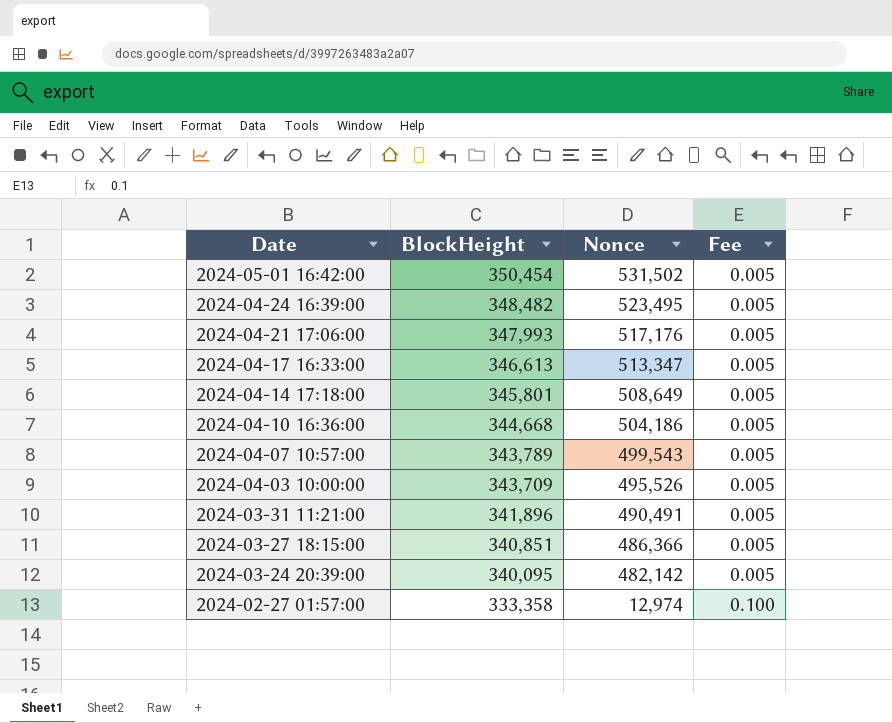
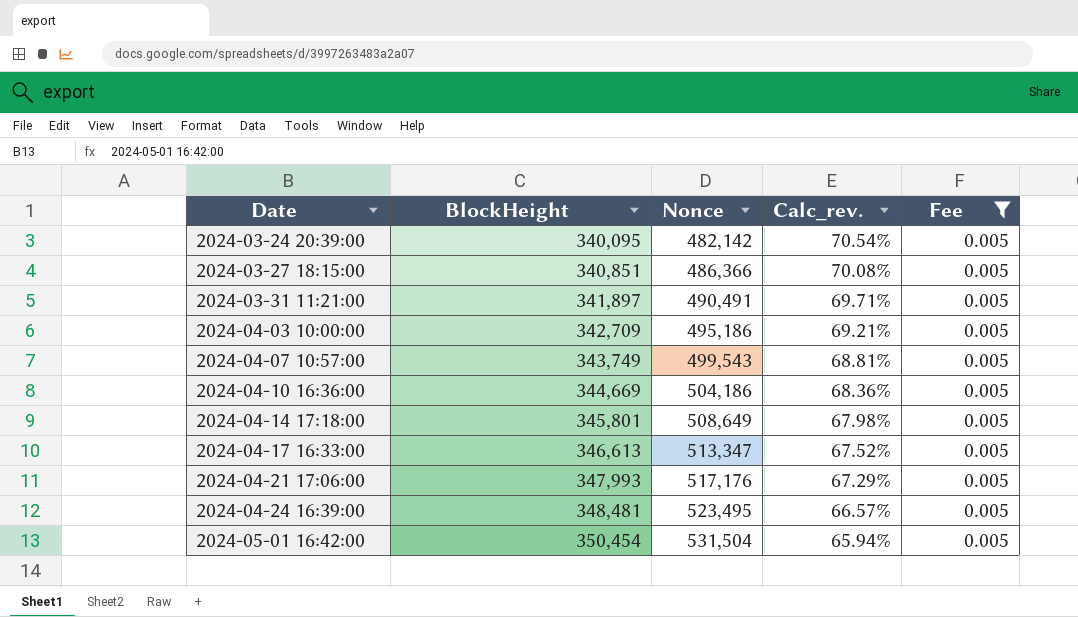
filter: none -> Fee = 0.005
row order: Date descending -> Date ascending
column Calc_rev. | formula: none -> [BlockHeight] / [Nonce]
2024-03-31 11:21:00 | BlockHeight: 341,896 -> 341,897
2024-04-03 10:00:00 | BlockHeight: 343,709 -> 342,709
2024-04-03 10:00:00 | Nonce: 495,526 -> 495,186
2024-04-07 10:57:00 | BlockHeight: 343,789 -> 343,749
2024-04-10 16:36:00 | BlockHeight: 344,668 -> 344,669
2024-04-24 16:39:00 | BlockHeight: 348,482 -> 348,481
2024-05-01 16:42:00 | Nonce: 531,502 -> 531,504

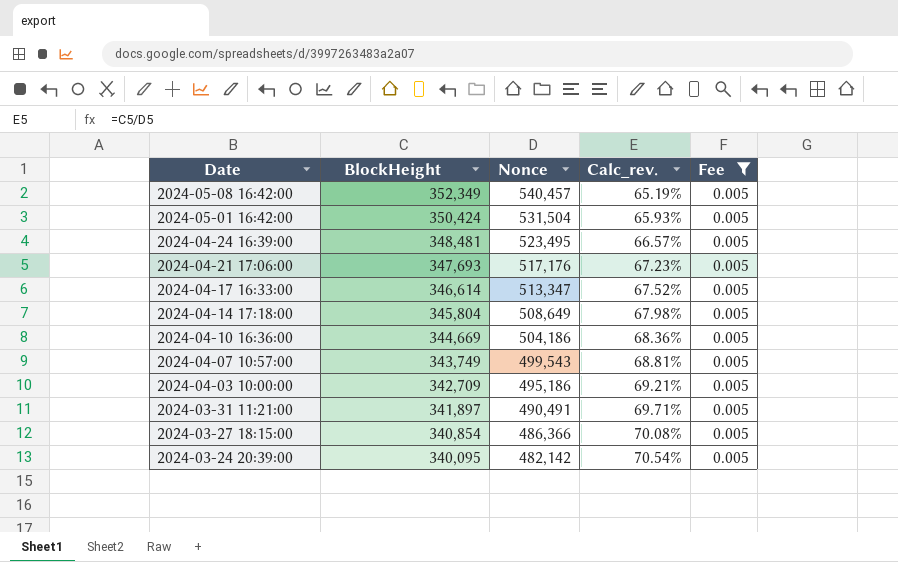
row order: Date ascending -> Date descending
row 2024-05-08 16:42:00: none -> 352,349 | 540,457 | 65.19% | 0.005
2024-05-01 16:42:00 | BlockHeight: 350,454 -> 350,424
2024-05-01 16:42:00 | Calc_rev.: 65.94% -> 65.93%
2024-04-21 17:06:00 | BlockHeight: 347,993 -> 347,693
2024-04-21 17:06:00 | Calc_rev.: 67.29% -> 67.23%
2024-04-17 16:33:00 | BlockHeight: 346,613 -> 346,614
2024-04-14 17:18:00 | BlockHeight: 345,801 -> 345,804
2024-03-27 18:15:00 | BlockHeight: 340,851 -> 340,854

